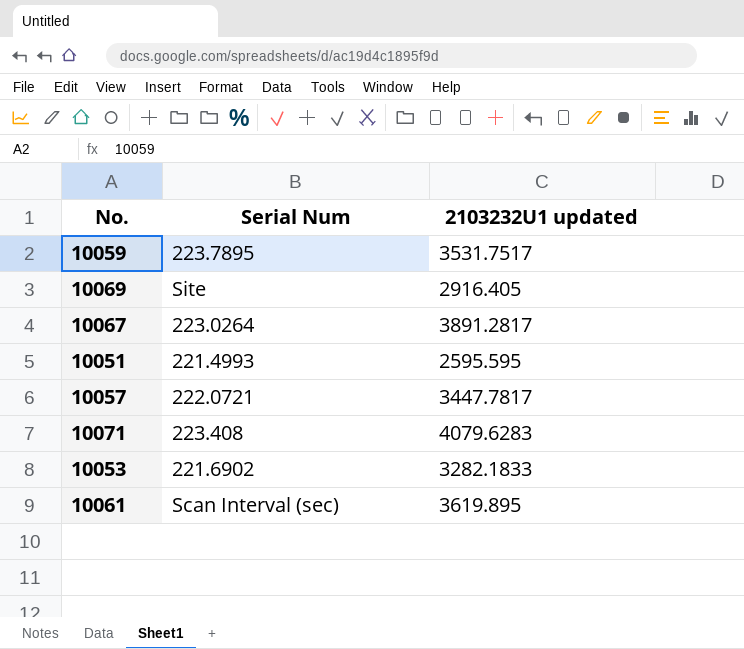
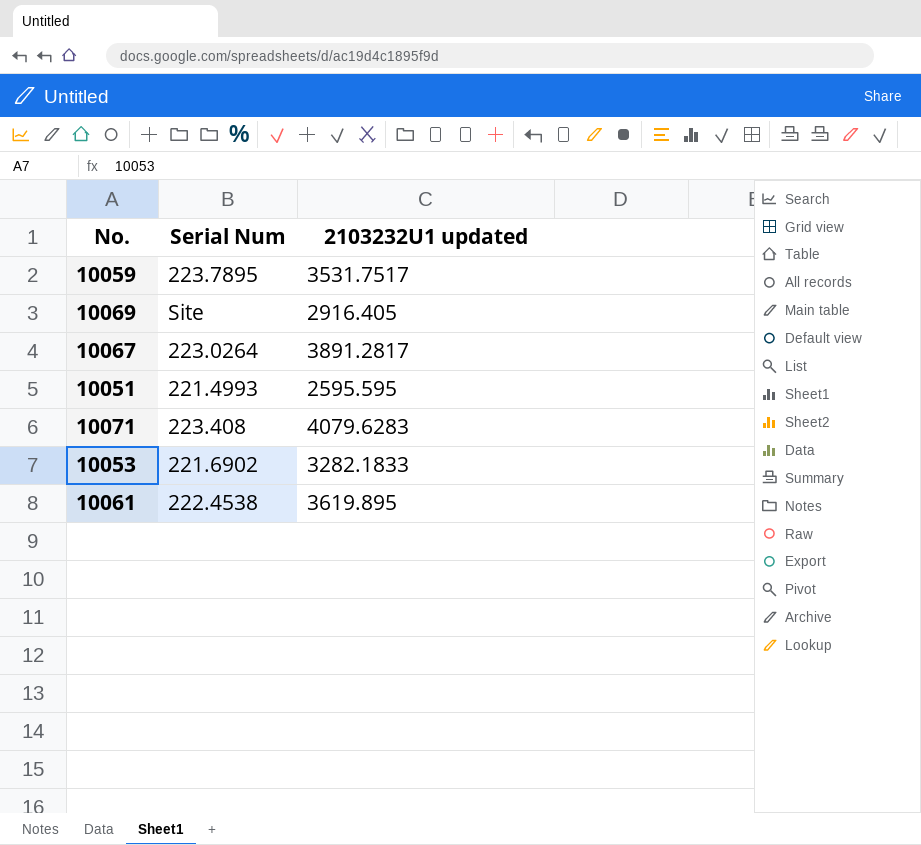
row 10057: 222.0721 | 3447.7817 -> none
10061 | Serial Num: Scan Interval (sec) -> 222.4538

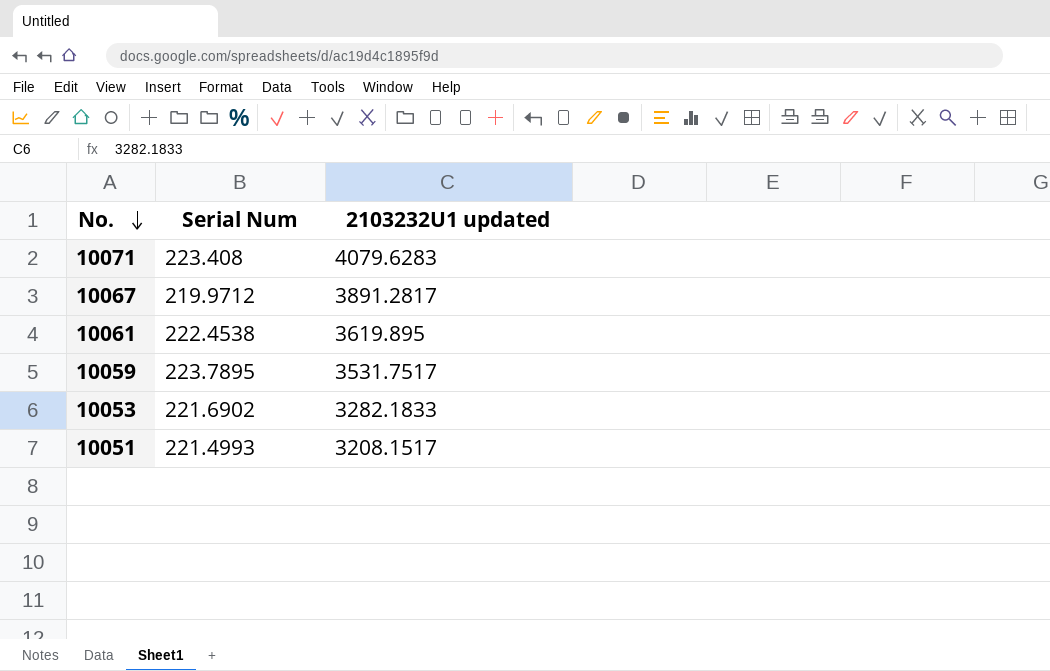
row order: none -> No. descending
row 10069: Site | 2916.405 -> none
10067 | Serial Num: 223.0264 -> 219.9712
10051 | 2103232U1 updated: 2595.595 -> 3208.1517

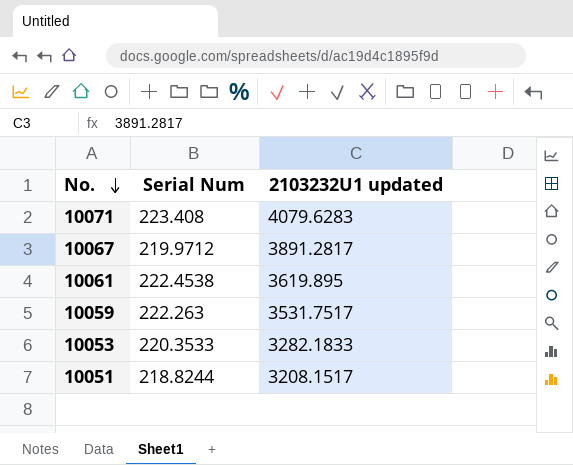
10059 | Serial Num: 223.7895 -> 222.263
10053 | Serial Num: 221.6902 -> 220.3533
10051 | Serial Num: 221.4993 -> 218.8244

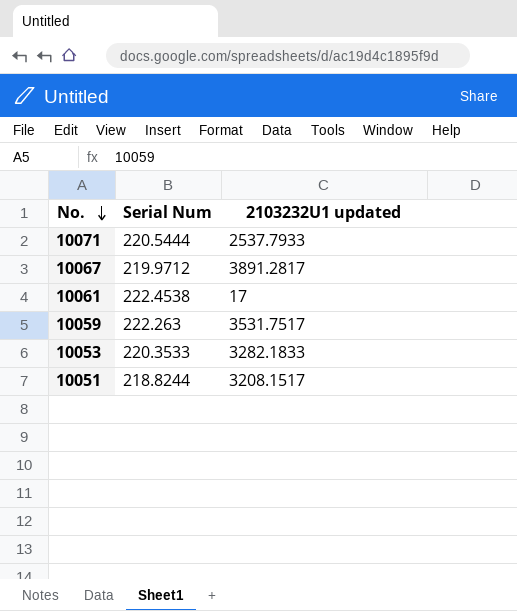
10071 | Serial Num: 223.408 -> 220.5444
10071 | 2103232U1 updated: 4079.6283 -> 2537.7933
10061 | 2103232U1 updated: 3619.895 -> 17

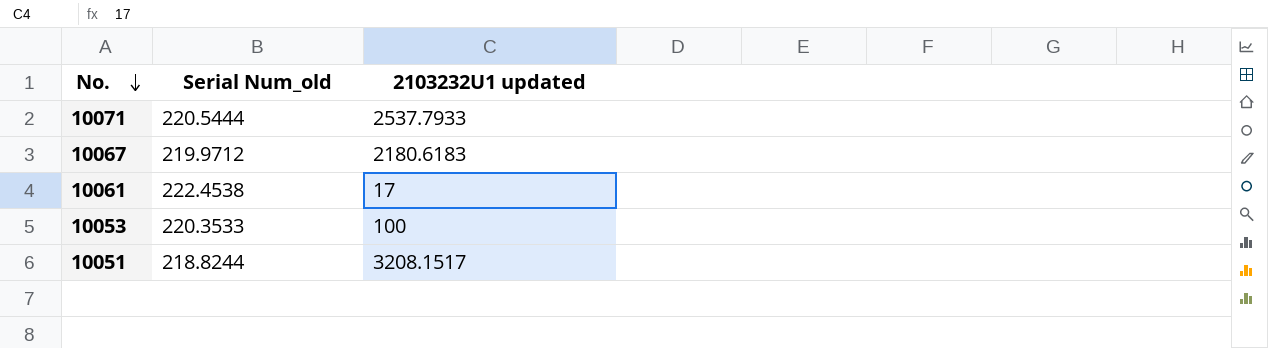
column name: Serial Num -> Serial Num_old
row 10059: 222.263 | 3531.7517 -> none
10067 | 2103232U1 updated: 3891.2817 -> 2180.6183
10053 | 2103232U1 updated: 3282.1833 -> 100

